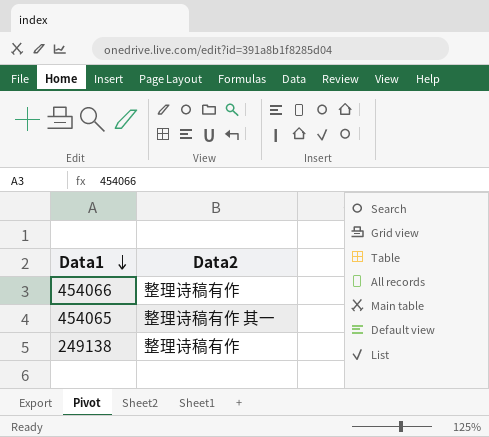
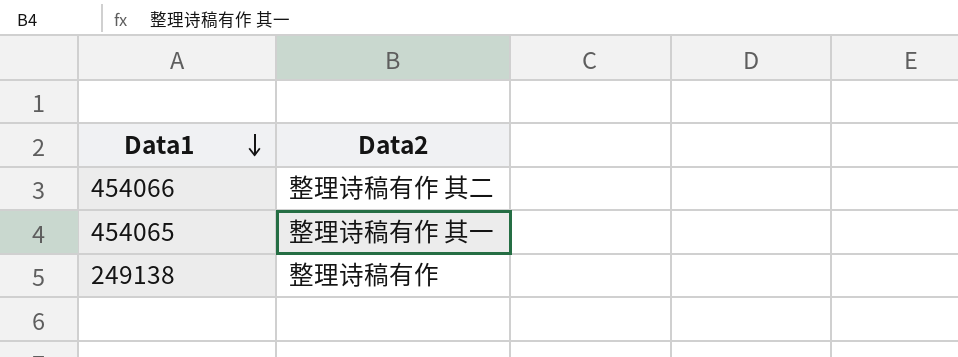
454066 | Data2: 整理诗稿有作 -> 整理诗稿有作 其二

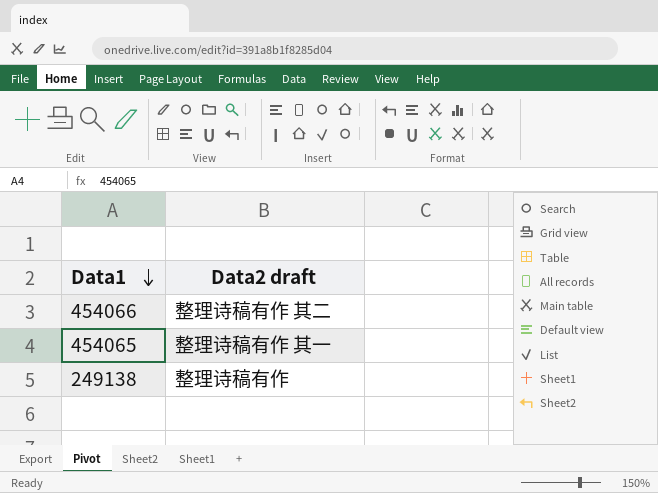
column name: Data2 -> Data2 draft

